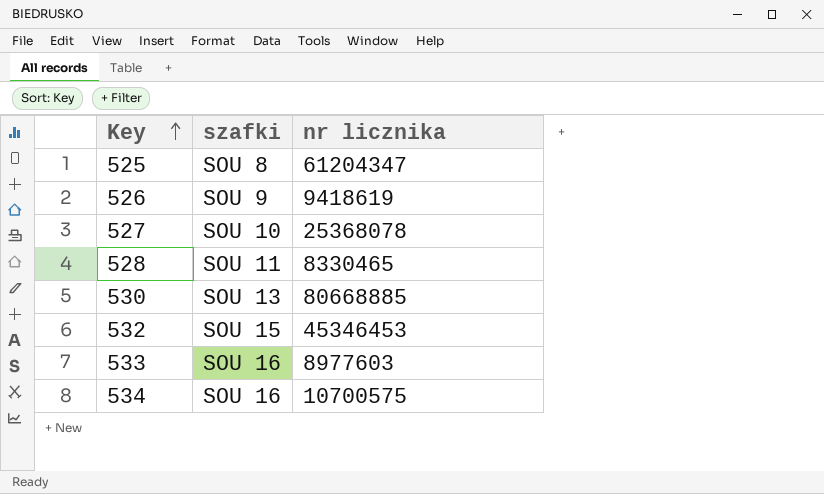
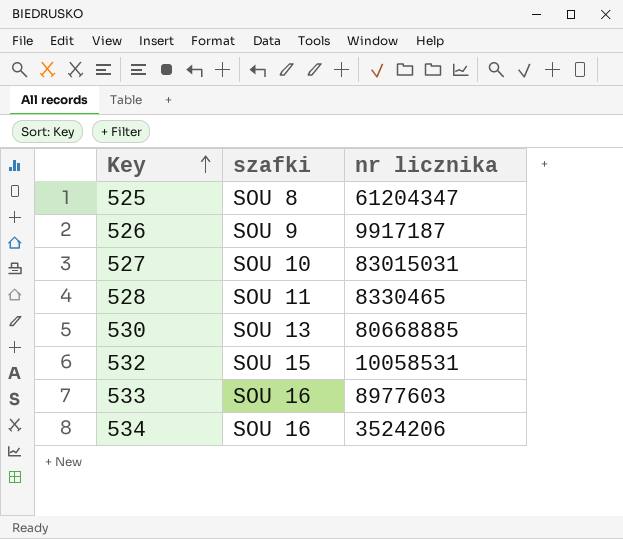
526 | nr licznika: 9418619 -> 9917187
527 | nr licznika: 25368078 -> 83015031
532 | nr licznika: 45346453 -> 10058531
534 | nr licznika: 10700575 -> 3524206

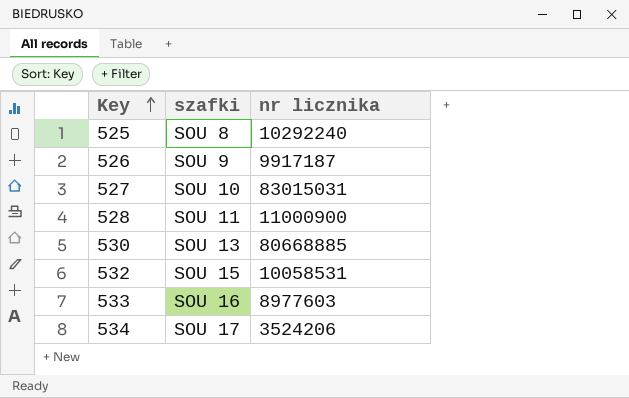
525 | nr licznika: 61204347 -> 10292240
528 | nr licznika: 8330465 -> 11000900
534 | szafki: SOU 16 -> SOU 17

